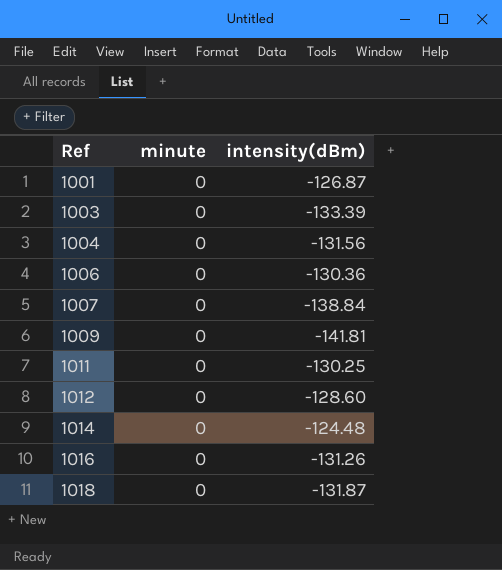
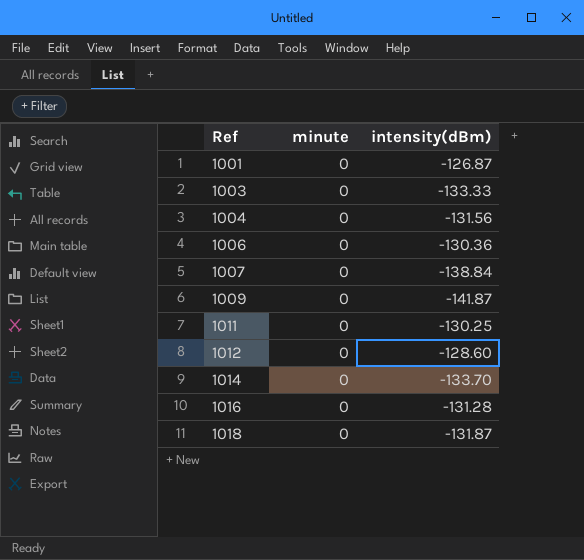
1003 | intensity(dBm): -133.39 -> -133.33
1009 | intensity(dBm): -141.81 -> -141.87
1014 | intensity(dBm): -124.48 -> -133.70
1016 | intensity(dBm): -131.26 -> -131.28

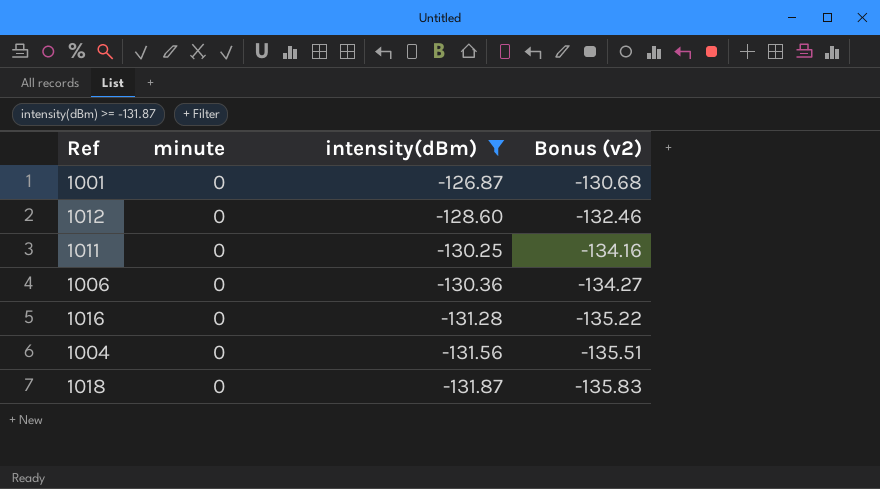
filter: none -> intensity(dBm) >= -131.87
row order: Ref ascending -> intensity(dBm) descending
column Bonus (v2) | formula: none -> [intensity(dBm)] * 1.03

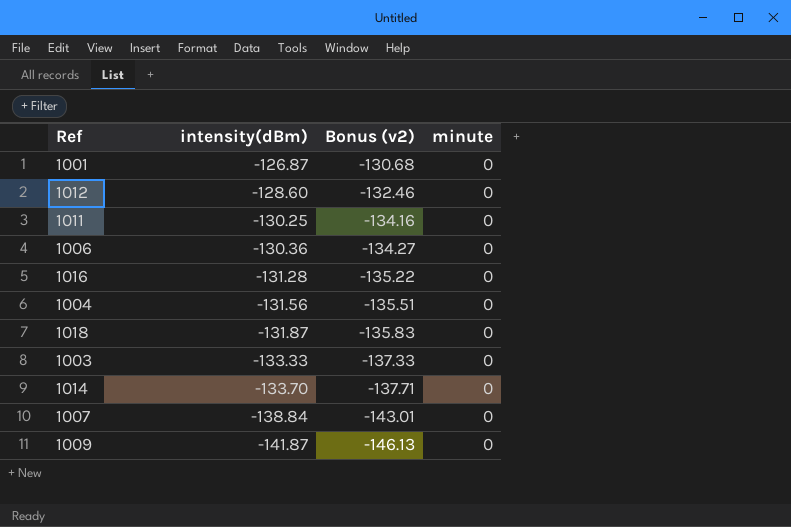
filter: intensity(dBm) >= -131.87 -> none
column minute | position: 2 -> 4

